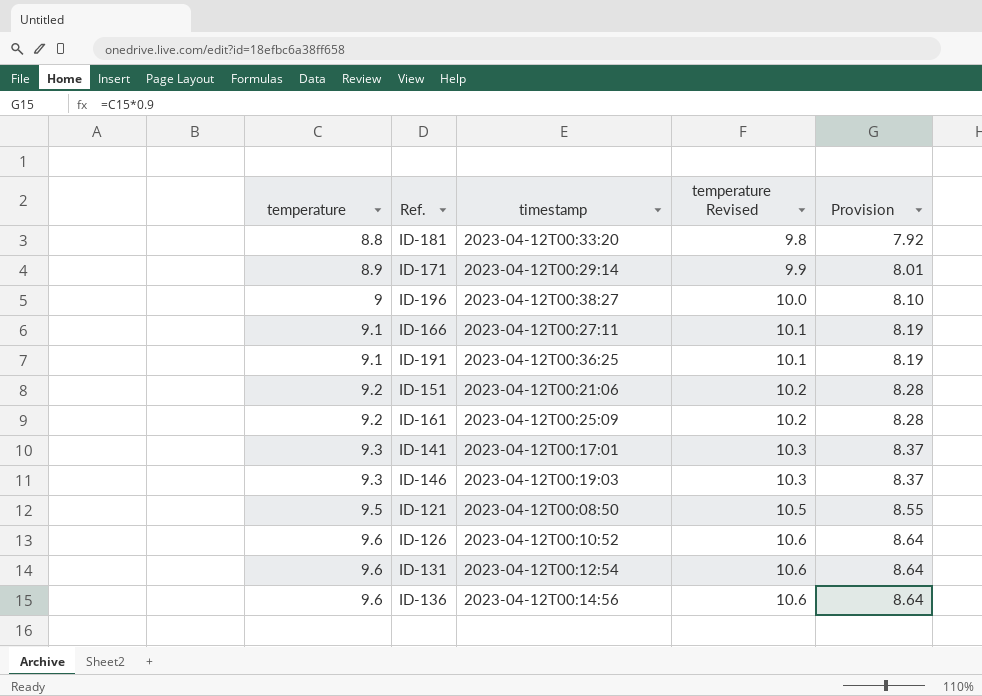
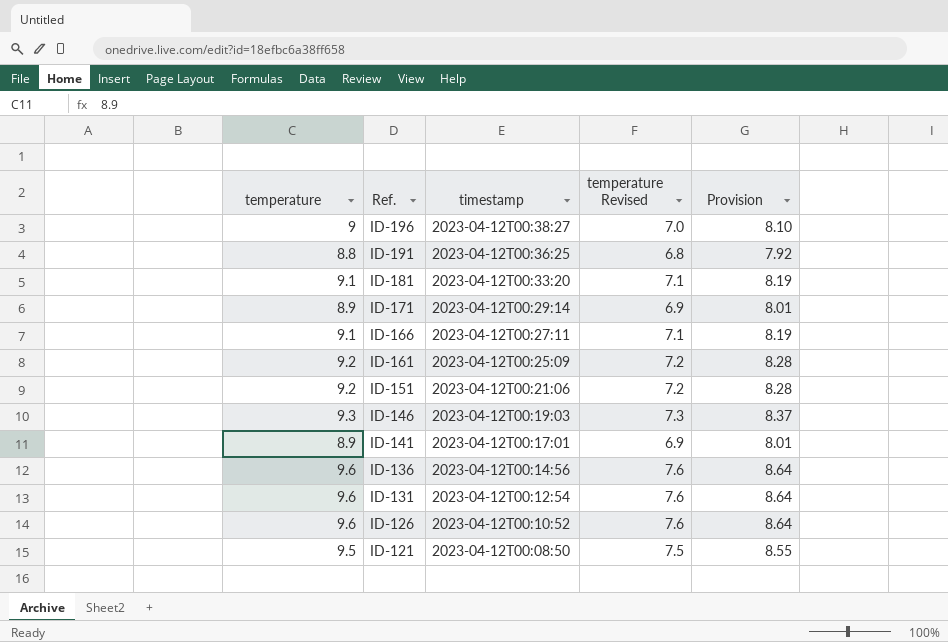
row order: temperature ascending -> Ref. descending
column temperature Revised | formula: [temperature] + 1 -> [temperature] - 2
ID-191 | temperature: 9.1 -> 8.8
ID-191 | Provision: 8.19 -> 7.92
ID-181 | temperature: 8.8 -> 9.1
ID-181 | Provision: 7.92 -> 8.19
ID-141 | temperature: 9.3 -> 8.9
ID-141 | Provision: 8.37 -> 8.01

